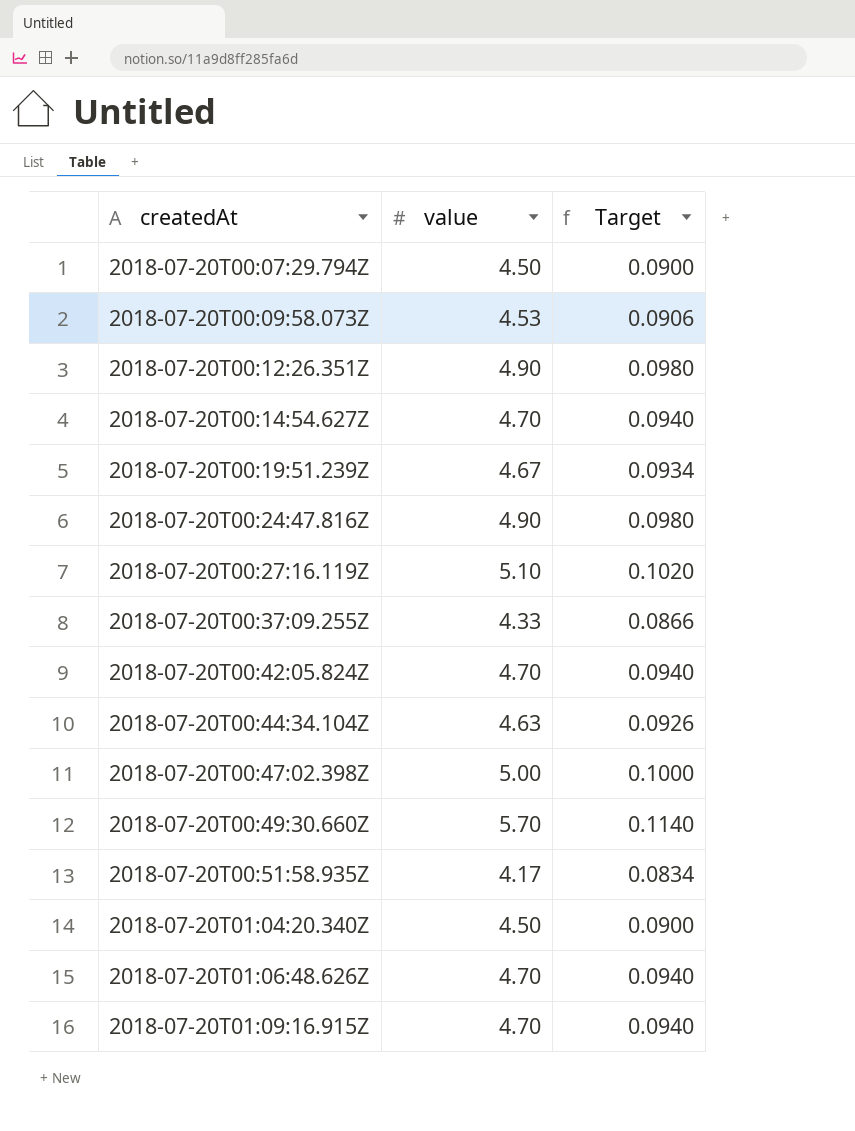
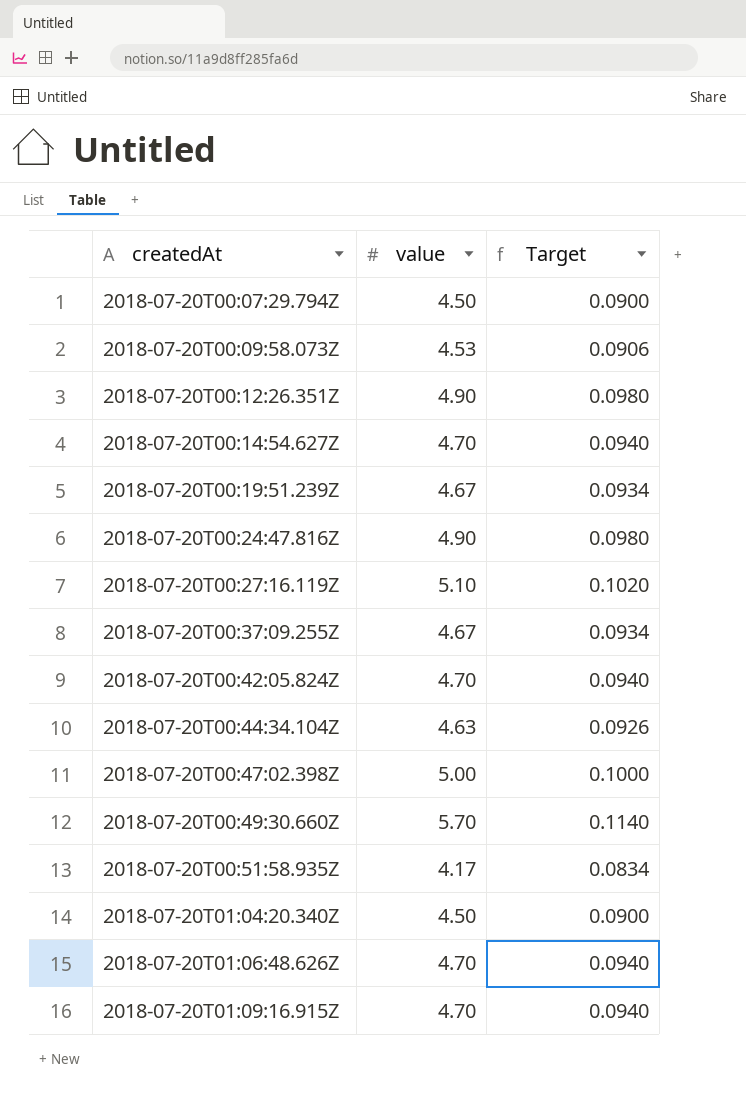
2018-07-20T00:37:09.255Z | value: 4.33 -> 4.67
2018-07-20T00:37:09.255Z | Target: 0.0866 -> 0.0934

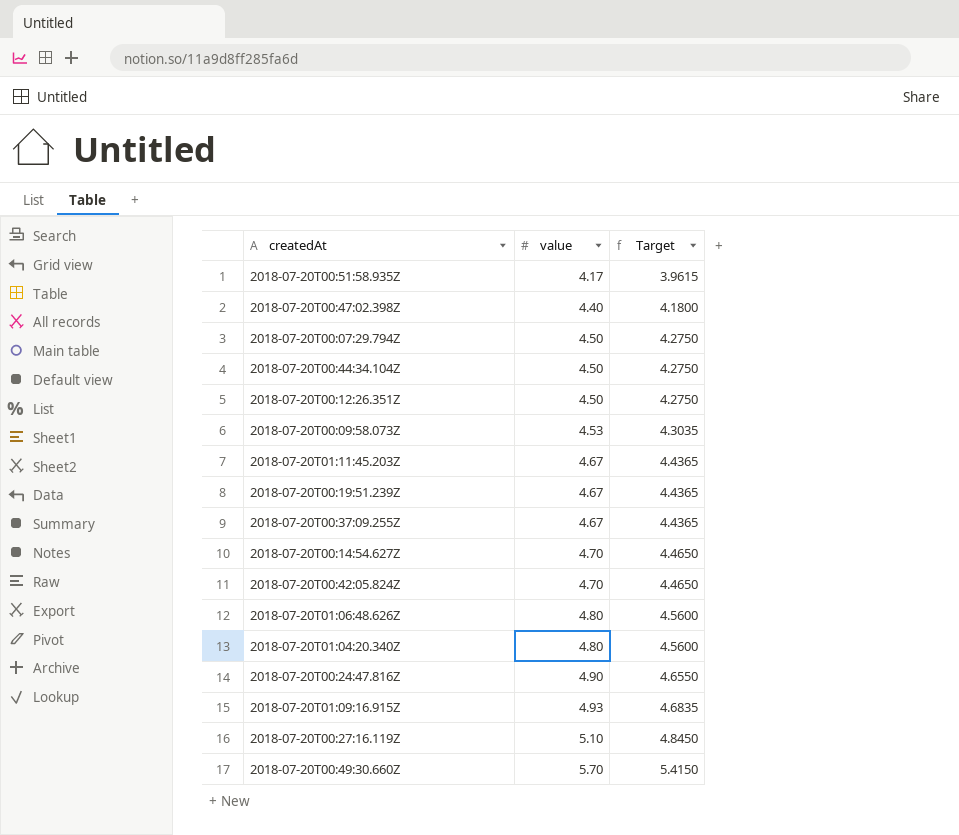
row order: createdAt ascending -> value ascending
column Target | formula: [value] * 0.02 -> [value] * 0.95
2018-07-20T00:47:02.398Z | value: 5.00 -> 4.40
2018-07-20T00:44:34.104Z | value: 4.63 -> 4.50
2018-07-20T00:12:26.351Z | value: 4.90 -> 4.50
row 2018-07-20T01:11:45.203Z: none -> 4.67 | 4.4365
2018-07-20T01:06:48.626Z | value: 4.70 -> 4.80
2018-07-20T01:04:20.340Z | value: 4.50 -> 4.80
2018-07-20T01:09:16.915Z | value: 4.70 -> 4.93

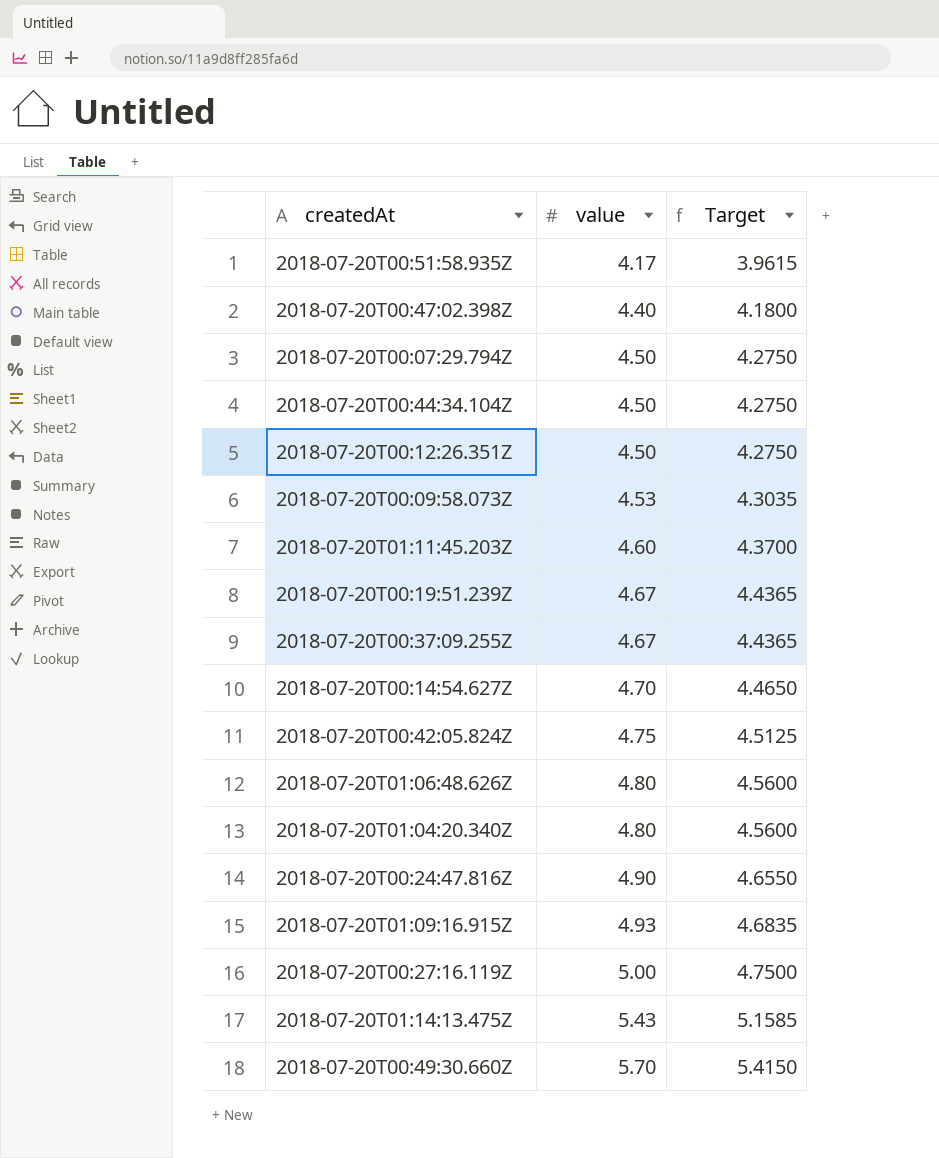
2018-07-20T01:11:45.203Z | value: 4.67 -> 4.60
2018-07-20T01:11:45.203Z | Target: 4.4365 -> 4.3700
2018-07-20T00:42:05.824Z | value: 4.70 -> 4.75
2018-07-20T00:42:05.824Z | Target: 4.4650 -> 4.5125
2018-07-20T00:27:16.119Z | value: 5.10 -> 5.00
2018-07-20T00:27:16.119Z | Target: 4.8450 -> 4.7500
row 2018-07-20T01:14:13.475Z: none -> 5.43 | 5.1585

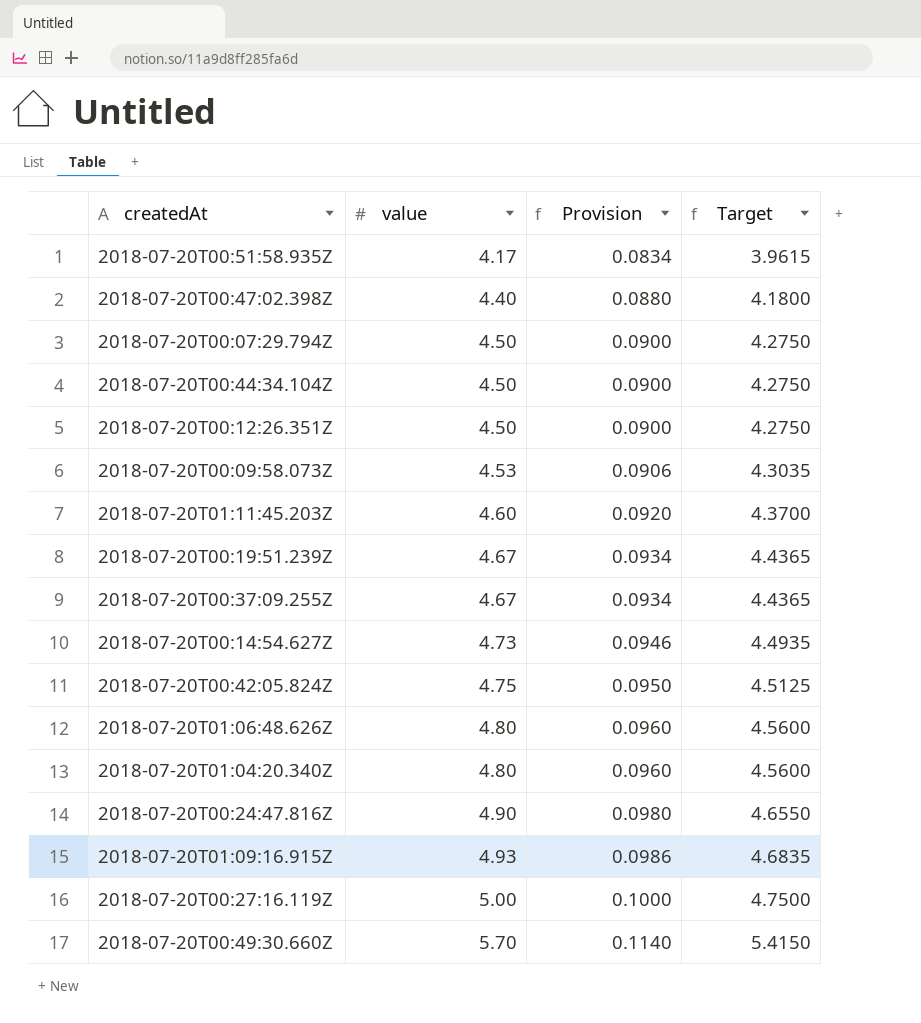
column Provision | formula: none -> [value] * 0.02
row 2018-07-20T01:14:13.475Z: 5.43 | 5.1585 -> none
2018-07-20T00:14:54.627Z | value: 4.70 -> 4.73
2018-07-20T00:14:54.627Z | Target: 4.4650 -> 4.4935

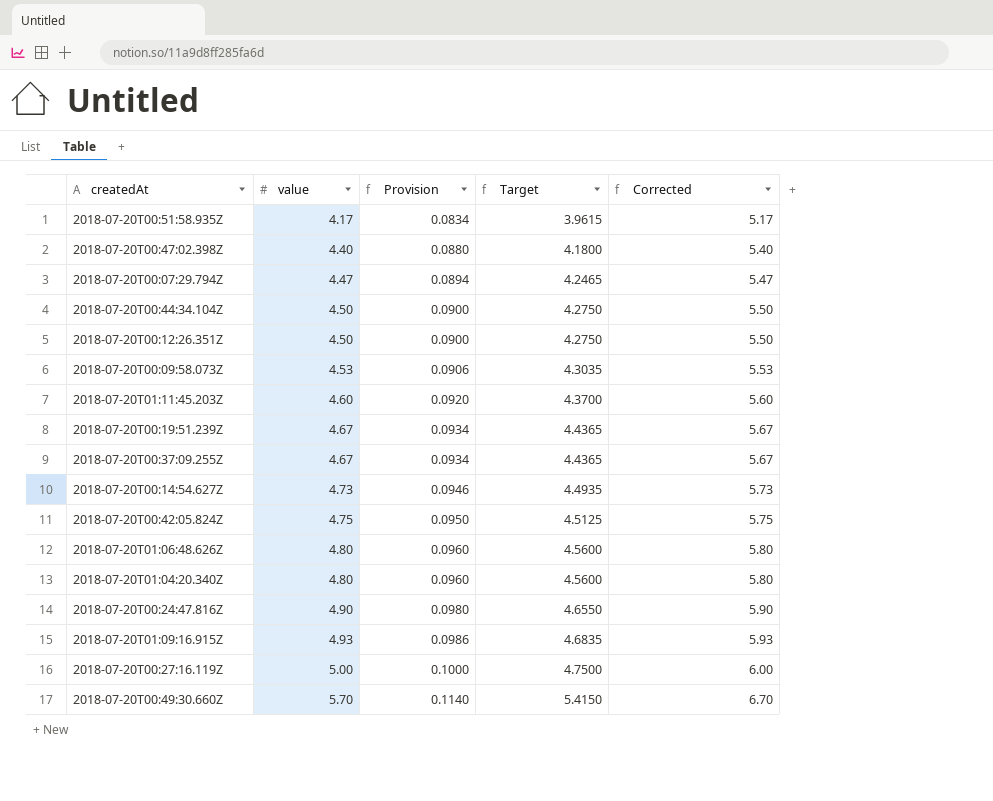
column Corrected | formula: none -> [value] + 1
2018-07-20T00:07:29.794Z | value: 4.50 -> 4.47
2018-07-20T00:07:29.794Z | Provision: 0.0900 -> 0.0894
2018-07-20T00:07:29.794Z | Target: 4.2750 -> 4.2465

